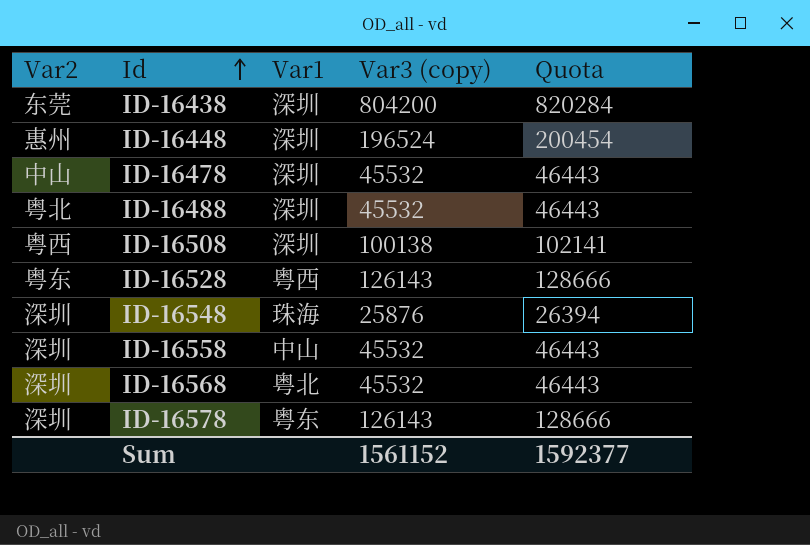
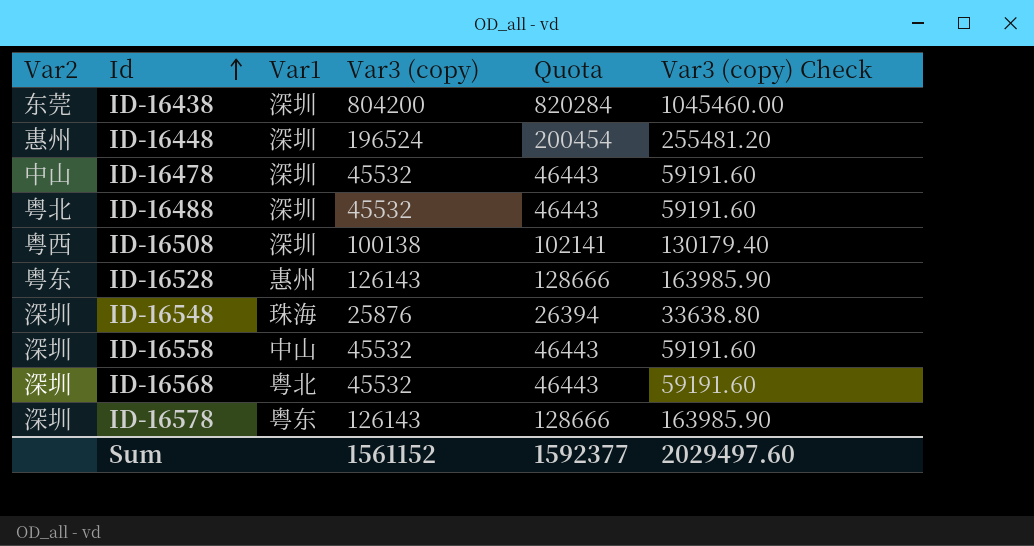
column Var3 (copy) Check | formula: none -> [Var3 (copy)] * 1.3
ID-16528 | Var1: 粤西 -> 惠州

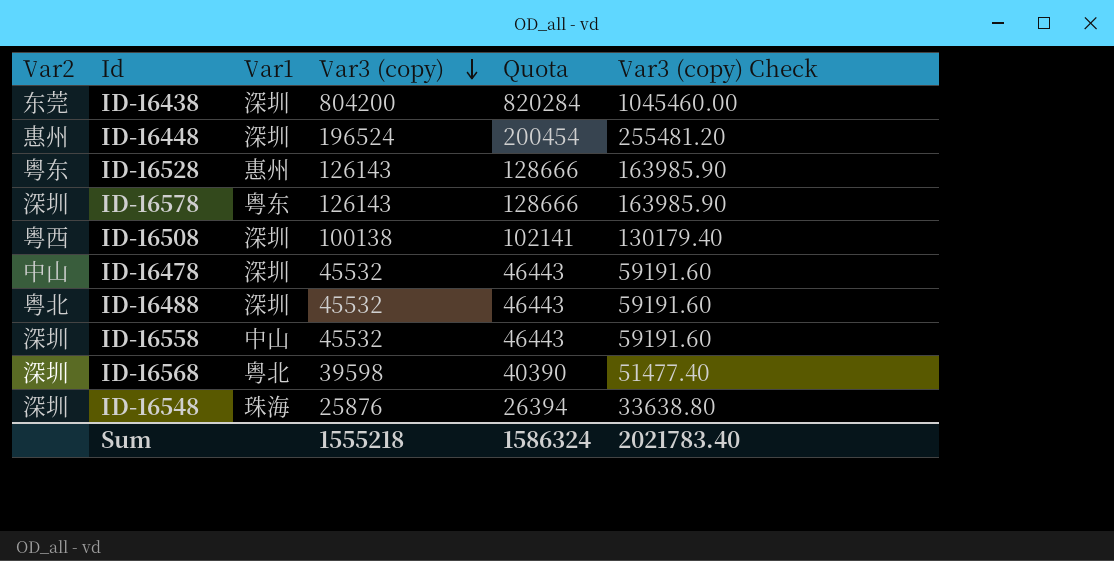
row order: Id ascending -> Var3 (copy) descending
ID-16568 | Var3 (copy): 45532 -> 39598
ID-16568 | Quota: 46443 -> 40390
ID-16568 | Var3 (copy) Check: 59191.60 -> 51477.40
Sum | Var3 (copy): 1561152 -> 1555218
Sum | Quota: 1592377 -> 1586324
Sum | Var3 (copy) Check: 2029497.60 -> 2021783.40

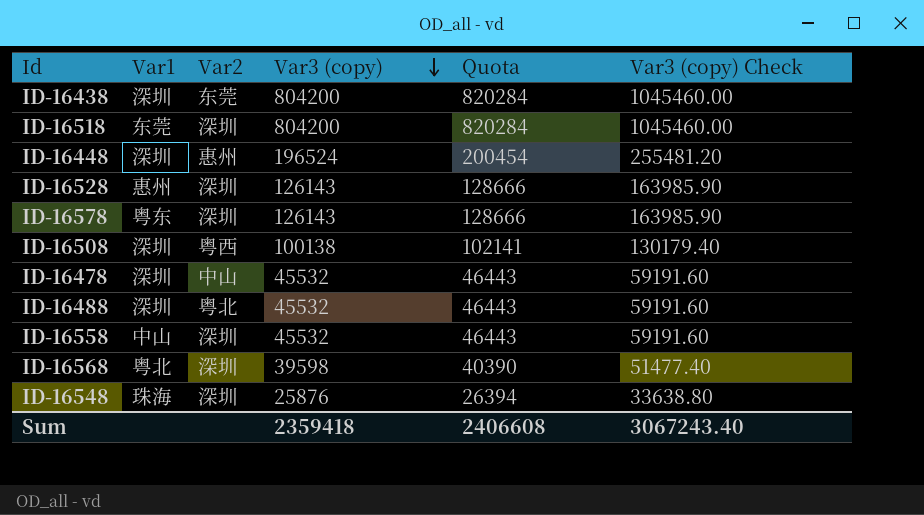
column Var2 | position: 1 -> 3
row ID-16518: none -> 东莞 | 深圳 | 804200 | 820284 | 1045460.00
ID-16528 | Var2: 粤东 -> 深圳
Sum | Var3 (copy): 1555218 -> 2359418
Sum | Quota: 1586324 -> 2406608
Sum | Var3 (copy) Check: 2021783.40 -> 3067243.40

